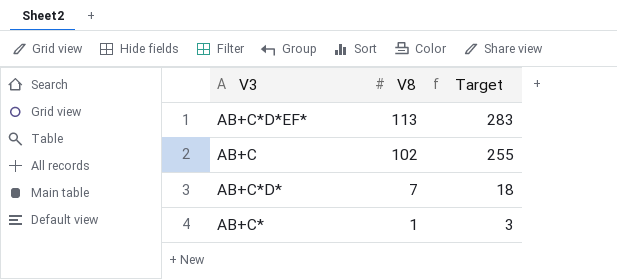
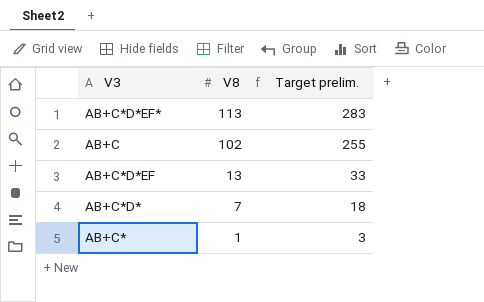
column name: Target -> Target prelim.
row AB+C*D*EF: none -> 13 | 33

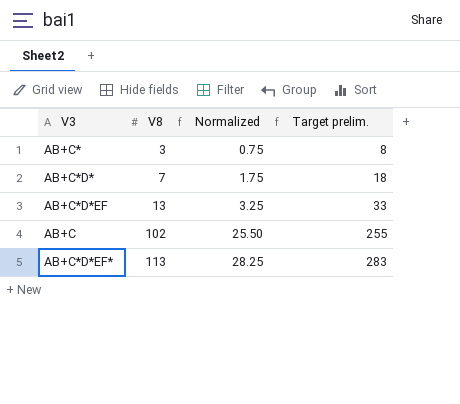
row order: V8 descending -> V8 ascending
column Normalized | formula: none -> [V8] * 0.25
AB+C* | V8: 1 -> 3
AB+C* | Target prelim.: 3 -> 8

